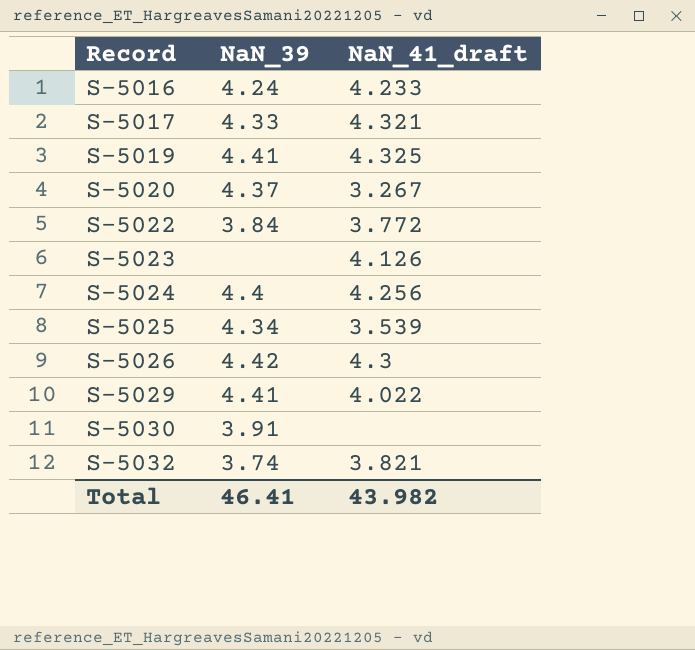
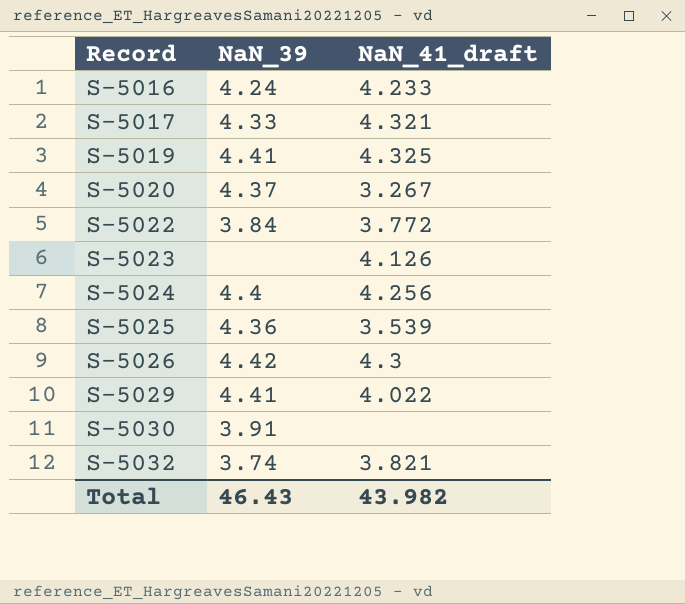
S-5025 | NaN_39: 4.34 -> 4.36
Total | NaN_39: 46.41 -> 46.43

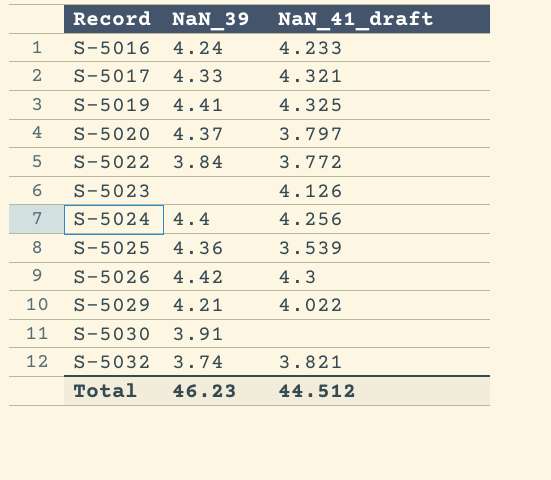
S-5020 | NaN_41_draft: 3.267 -> 3.797
S-5029 | NaN_39: 4.41 -> 4.21
Total | NaN_39: 46.43 -> 46.23
Total | NaN_41_draft: 43.982 -> 44.512

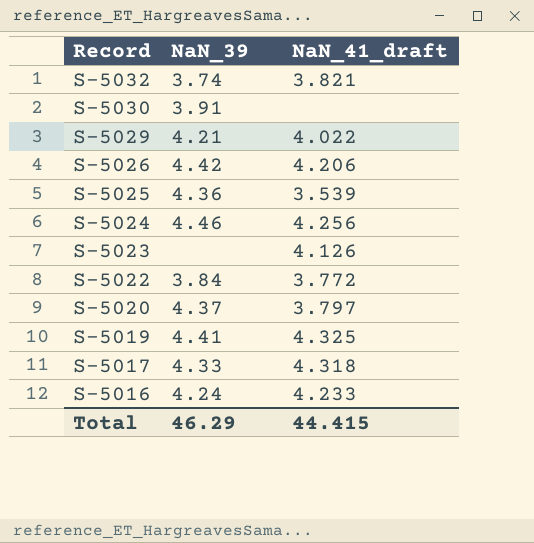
row order: Record ascending -> Record descending
S-5026 | NaN_41_draft: 4.3 -> 4.206
S-5024 | NaN_39: 4.4 -> 4.46
S-5017 | NaN_41_draft: 4.321 -> 4.318
Total | NaN_39: 46.23 -> 46.29
Total | NaN_41_draft: 44.512 -> 44.415

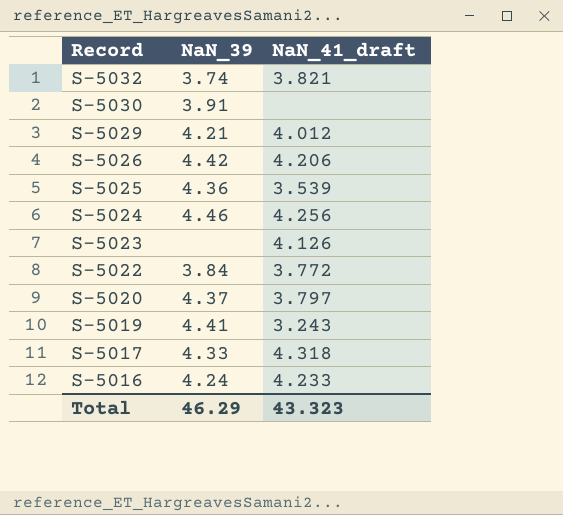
S-5029 | NaN_41_draft: 4.022 -> 4.012
S-5019 | NaN_41_draft: 4.325 -> 3.243
Total | NaN_41_draft: 44.415 -> 43.323

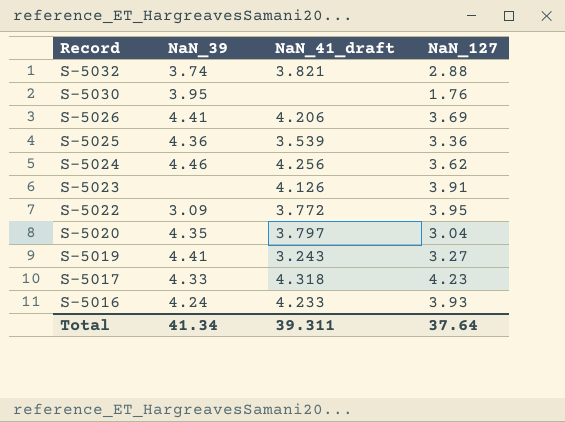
column NaN_127 | position: none -> 4
row S-5029: 4.21 | 4.012 -> none
S-5030 | NaN_39: 3.91 -> 3.95
S-5026 | NaN_39: 4.42 -> 4.41
S-5022 | NaN_39: 3.84 -> 3.09
S-5020 | NaN_39: 4.37 -> 4.35
Total | NaN_39: 46.29 -> 41.34
Total | NaN_41_draft: 43.323 -> 39.311

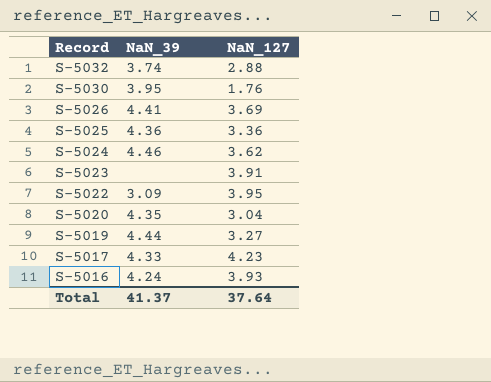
column NaN_41_draft | position: 3 -> none
S-5019 | NaN_39: 4.41 -> 4.44
Total | NaN_39: 41.34 -> 41.37

